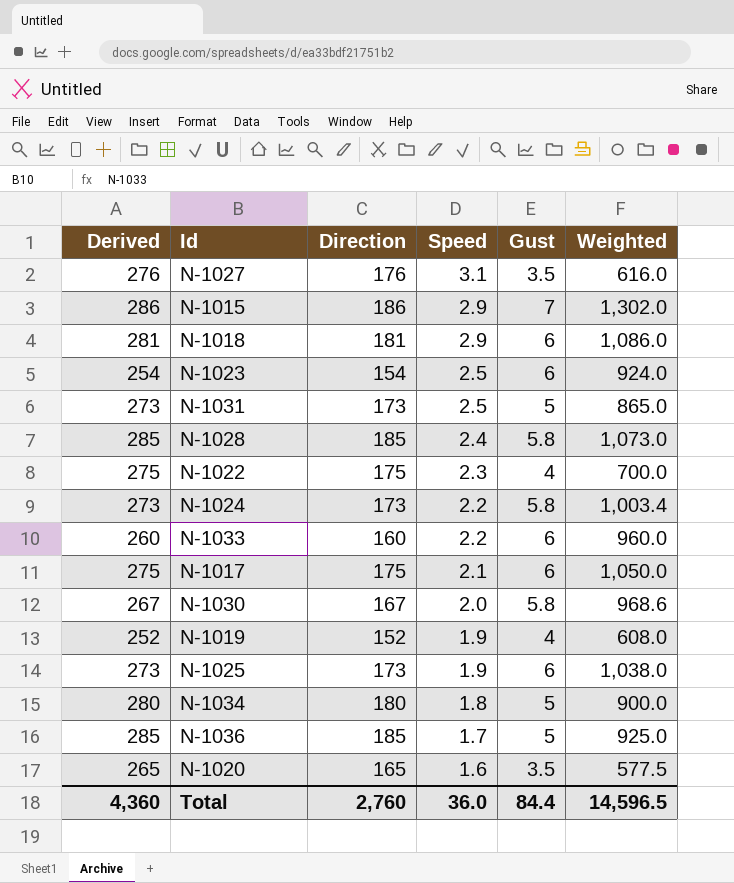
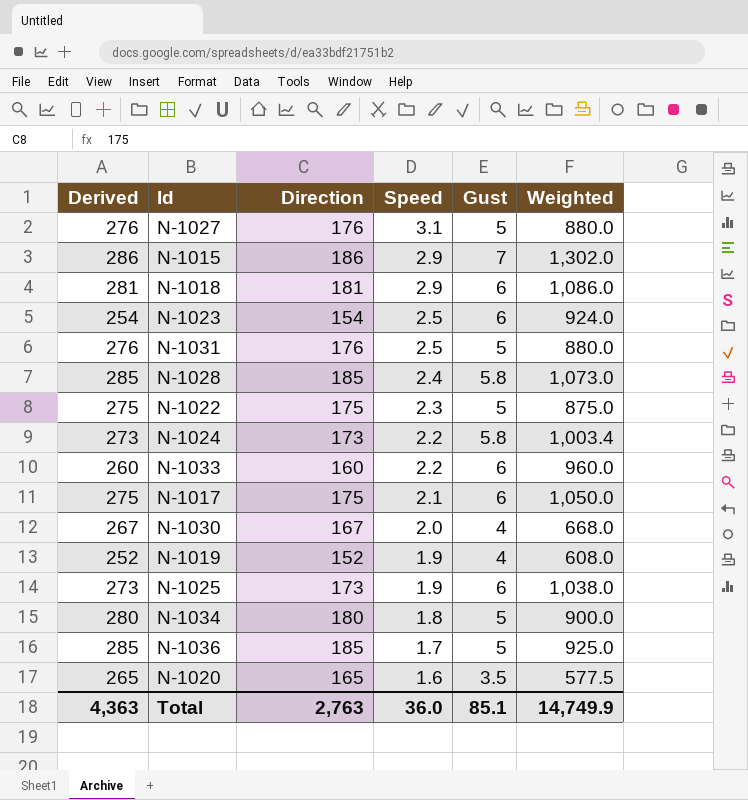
N-1027 | Gust: 3.5 -> 5
N-1027 | Weighted: 616.0 -> 880.0
N-1031 | Derived: 273 -> 276
N-1031 | Direction: 173 -> 176
N-1031 | Weighted: 865.0 -> 880.0
N-1022 | Gust: 4 -> 5
N-1022 | Weighted: 700.0 -> 875.0
N-1030 | Gust: 5.8 -> 4
N-1030 | Weighted: 968.6 -> 668.0
Total | Derived: 4,360 -> 4,363
Total | Direction: 2,760 -> 2,763
Total | Gust: 84.4 -> 85.1
Total | Weighted: 14,596.5 -> 14,749.9

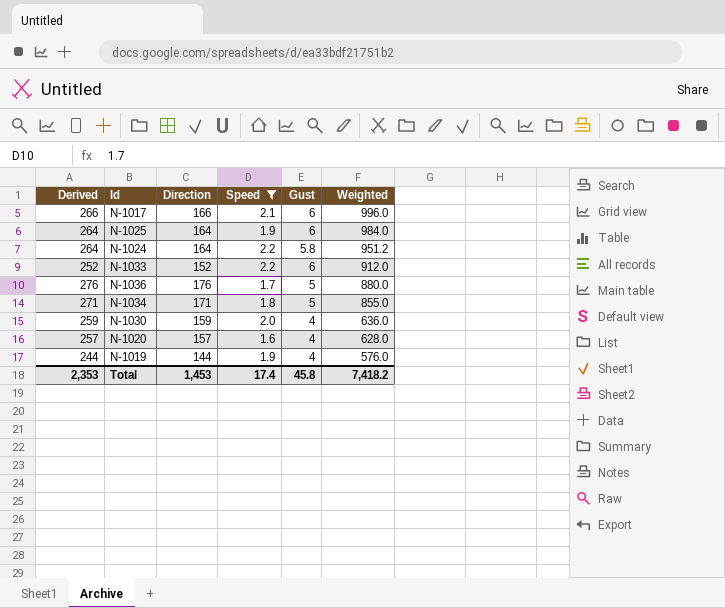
filter: none -> Speed <= 2.2
row order: Speed descending -> Weighted descending
N-1017 | Derived: 275 -> 266
N-1017 | Direction: 175 -> 166
N-1017 | Weighted: 1,050.0 -> 996.0
N-1025 | Derived: 273 -> 264
N-1025 | Direction: 173 -> 164
N-1025 | Weighted: 1,038.0 -> 984.0
N-1024 | Derived: 273 -> 264
N-1024 | Direction: 173 -> 164
N-1024 | Weighted: 1,003.4 -> 951.2
N-1033 | Derived: 260 -> 252
N-1033 | Direction: 160 -> 152
N-1033 | Weighted: 960.0 -> 912.0
N-1036 | Derived: 285 -> 276
N-1036 | Direction: 185 -> 176
N-1036 | Weighted: 925.0 -> 880.0
N-1034 | Derived: 280 -> 271
N-1034 | Direction: 180 -> 171
N-1034 | Weighted: 900.0 -> 855.0
N-1030 | Derived: 267 -> 259
N-1030 | Direction: 167 -> 159
N-1030 | Weighted: 668.0 -> 636.0
N-1020 | Derived: 265 -> 257
N-1020 | Direction: 165 -> 157
N-1020 | Gust: 3.5 -> 4
N-1020 | Weighted: 577.5 -> 628.0
N-1019 | Derived: 252 -> 244
N-1019 | Direction: 152 -> 144
N-1019 | Weighted: 608.0 -> 576.0
Total | Derived: 4,363 -> 2,353
Total | Direction: 2,763 -> 1,453
Total | Speed: 36.0 -> 17.4
Total | Gust: 85.1 -> 45.8
Total | Weighted: 14,749.9 -> 7,418.2

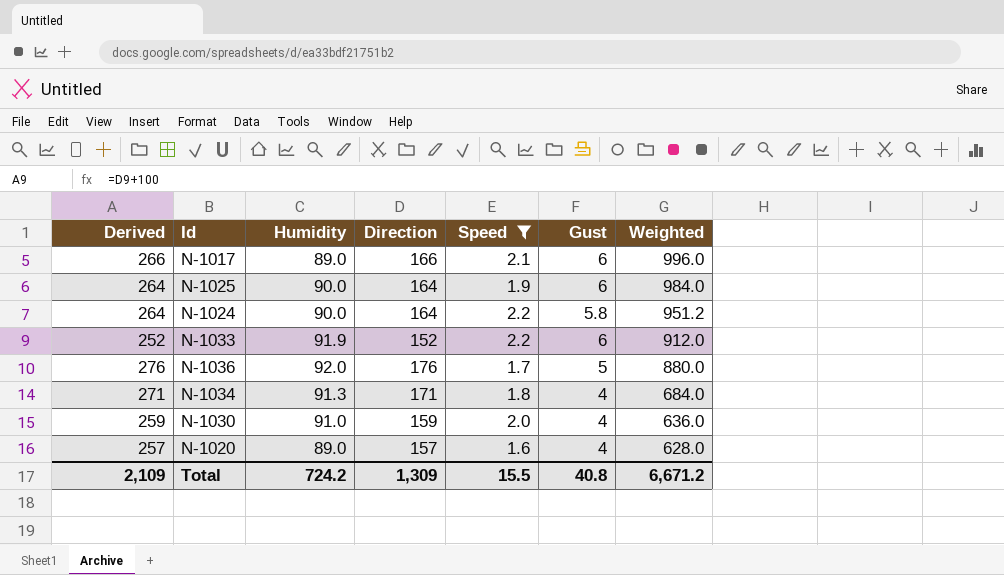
column Humidity | position: none -> 3
row N-1019: 244 | 144 | 1.9 | 4 | 576.0 -> none
N-1034 | Gust: 5 -> 4
N-1034 | Weighted: 855.0 -> 684.0
Total | Derived: 2,353 -> 2,109
Total | Direction: 1,453 -> 1,309
Total | Speed: 17.4 -> 15.5
Total | Gust: 45.8 -> 40.8
Total | Weighted: 7,418.2 -> 6,671.2

